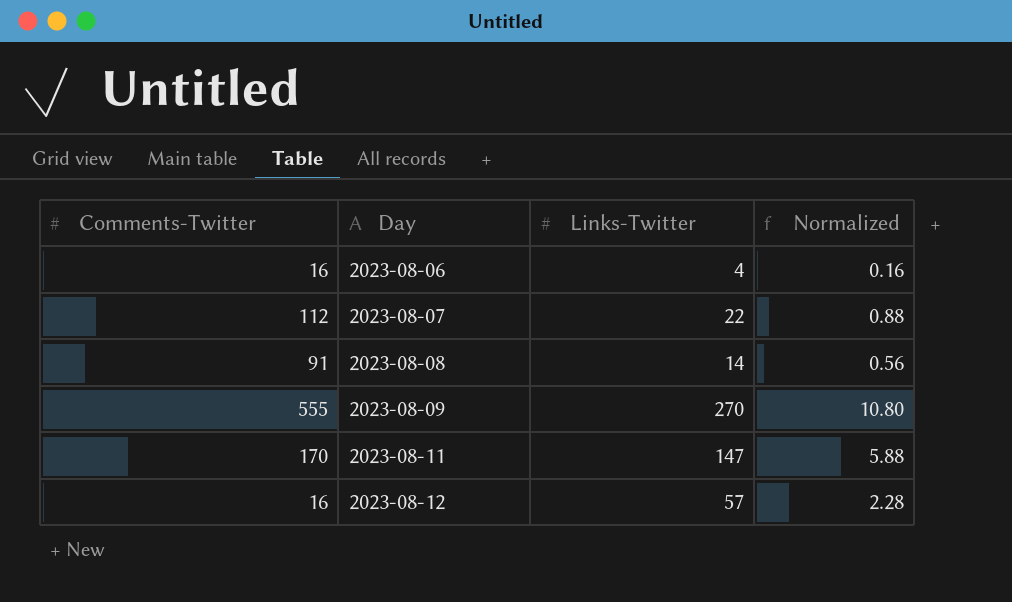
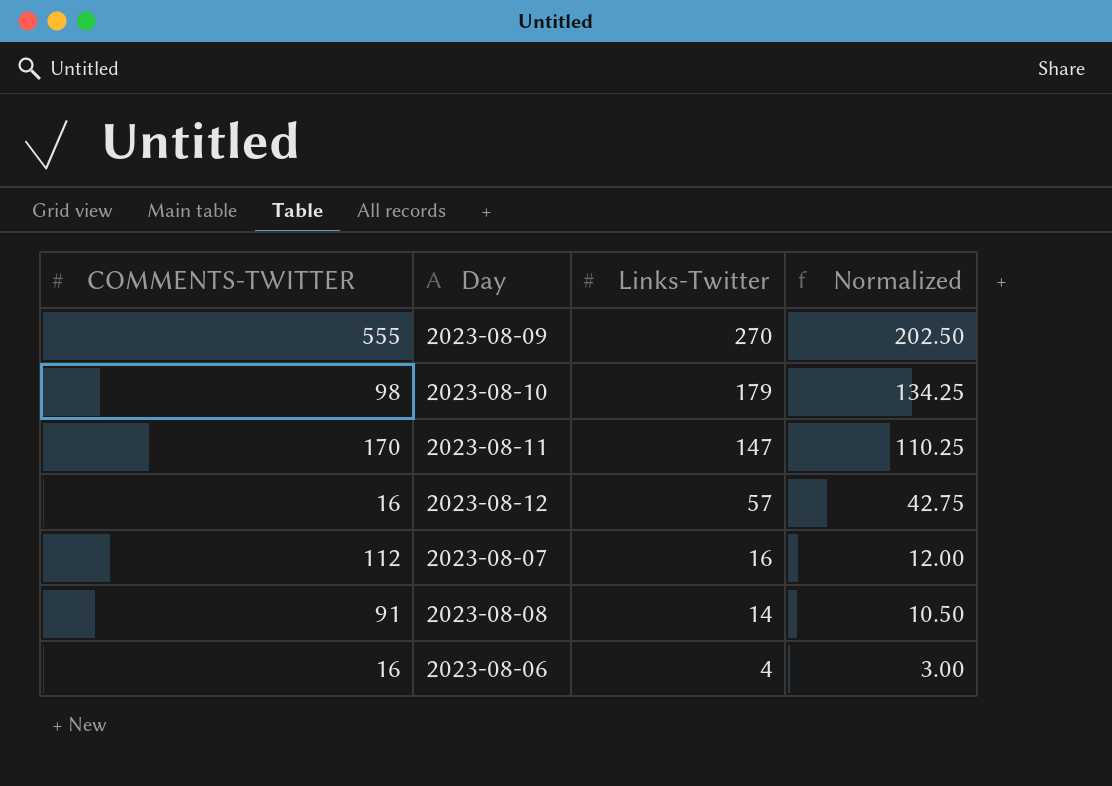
row order: Day ascending -> Links-Twitter descending
column name: Comments-Twitter -> COMMENTS-TWITTER
column Normalized | formula: [Links-Twitter] * 0.04 -> [Links-Twitter] * 0.75
row 2023-08-10: none -> 98 | 179 | 134.25
2023-08-07 | Links-Twitter: 22 -> 16

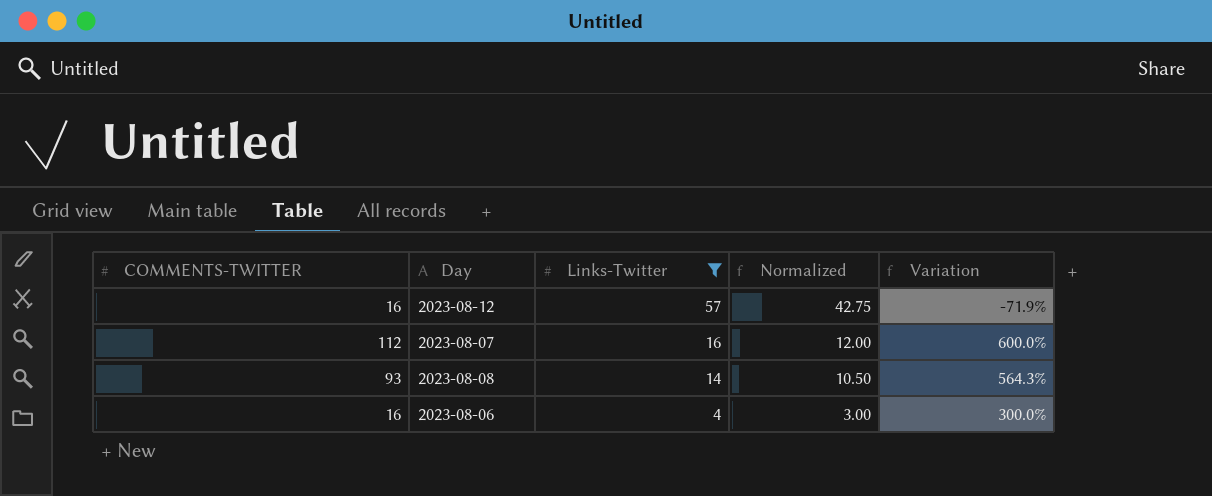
filter: none -> Links-Twitter <= 57
column Variation | formula: none -> ([COMMENTS-TWITTER] - [Links-Twitter]) / [Links-Twitter]
2023-08-08 | COMMENTS-TWITTER: 91 -> 93

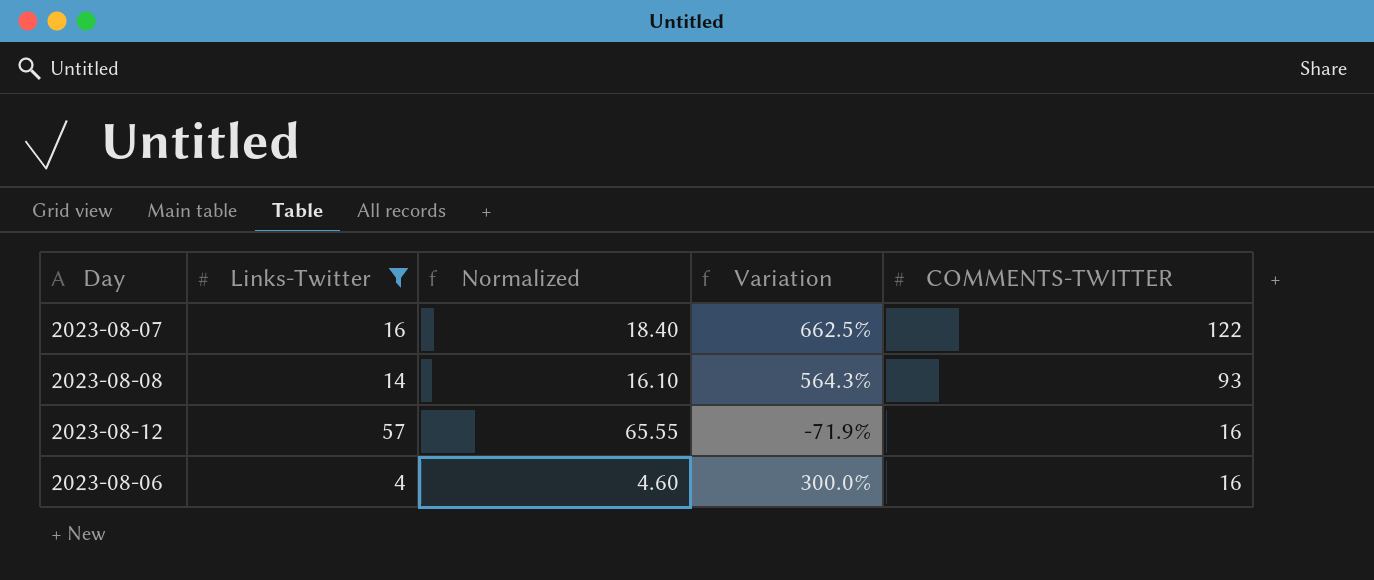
row order: Links-Twitter descending -> COMMENTS-TWITTER descending
column Normalized | formula: [Links-Twitter] * 0.75 -> [Links-Twitter] * 1.15
column COMMENTS-TWITTER | position: 1 -> 5
2023-08-07 | Variation: 600.0% -> 662.5%
2023-08-07 | COMMENTS-TWITTER: 112 -> 122

